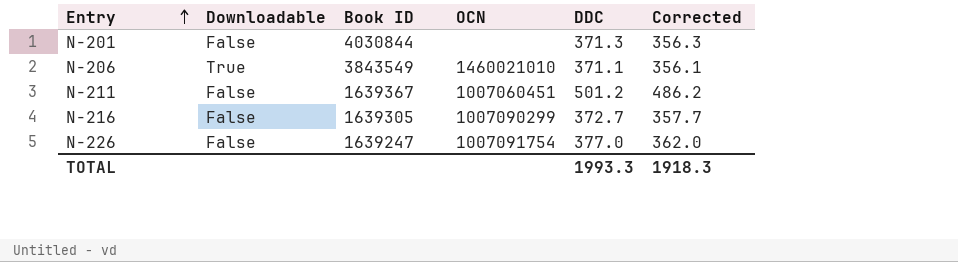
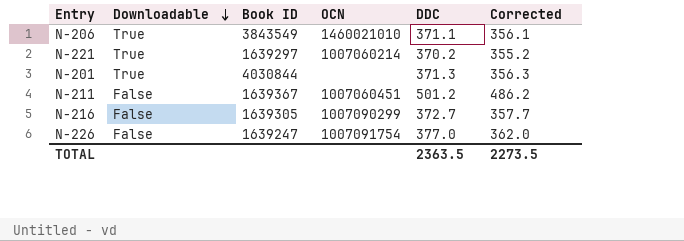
row order: Entry ascending -> Downloadable descending
row N-221: none -> True | 1639297 | 1007060214 | 370.2 | 355.2
N-201 | Downloadable: False -> True
TOTAL | DDC: 1993.3 -> 2363.5
TOTAL | Corrected: 1918.3 -> 2273.5

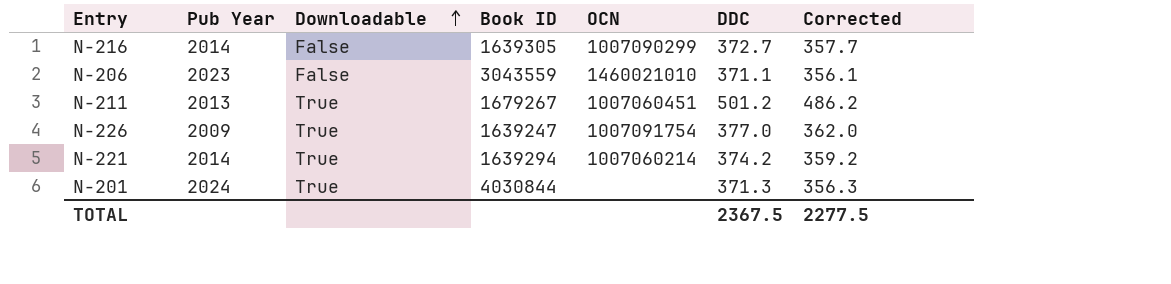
row order: Downloadable descending -> Downloadable ascending
column Pub Year | position: none -> 2
N-206 | Downloadable: True -> False
N-206 | Book ID: 3843549 -> 3043559
N-211 | Downloadable: False -> True
N-211 | Book ID: 1639367 -> 1679267
N-226 | Downloadable: False -> True
N-221 | Book ID: 1639297 -> 1639294
N-221 | DDC: 370.2 -> 374.2
N-221 | Corrected: 355.2 -> 359.2
TOTAL | DDC: 2363.5 -> 2367.5
TOTAL | Corrected: 2273.5 -> 2277.5

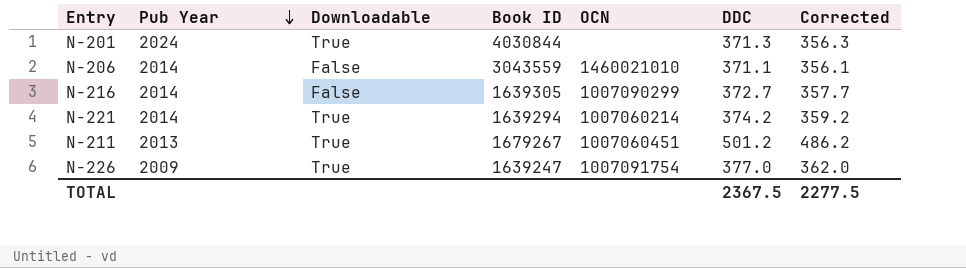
row order: Downloadable ascending -> Pub Year descending
N-206 | Pub Year: 2023 -> 2014

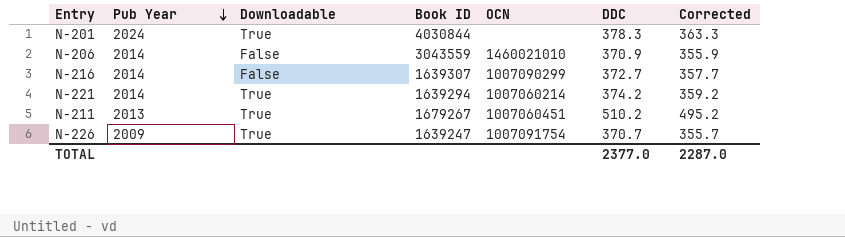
N-201 | DDC: 371.3 -> 378.3
N-201 | Corrected: 356.3 -> 363.3
N-206 | DDC: 371.1 -> 370.9
N-206 | Corrected: 356.1 -> 355.9
N-216 | Book ID: 1639305 -> 1639307
N-211 | DDC: 501.2 -> 510.2
N-211 | Corrected: 486.2 -> 495.2
N-226 | DDC: 377.0 -> 370.7
N-226 | Corrected: 362.0 -> 355.7
TOTAL | DDC: 2367.5 -> 2377.0
TOTAL | Corrected: 2277.5 -> 2287.0

